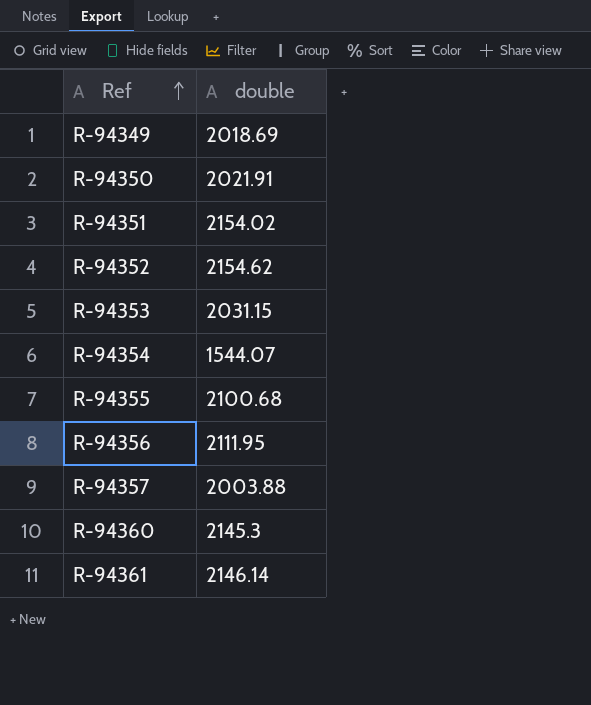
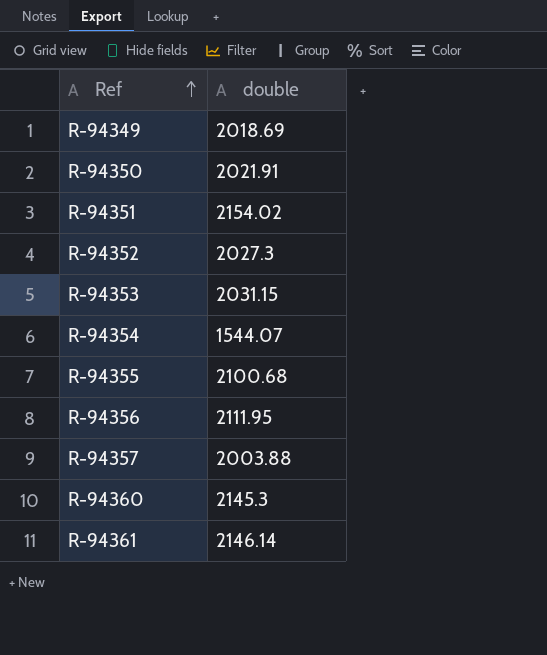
R-94352 | double: 2154.62 -> 2027.3

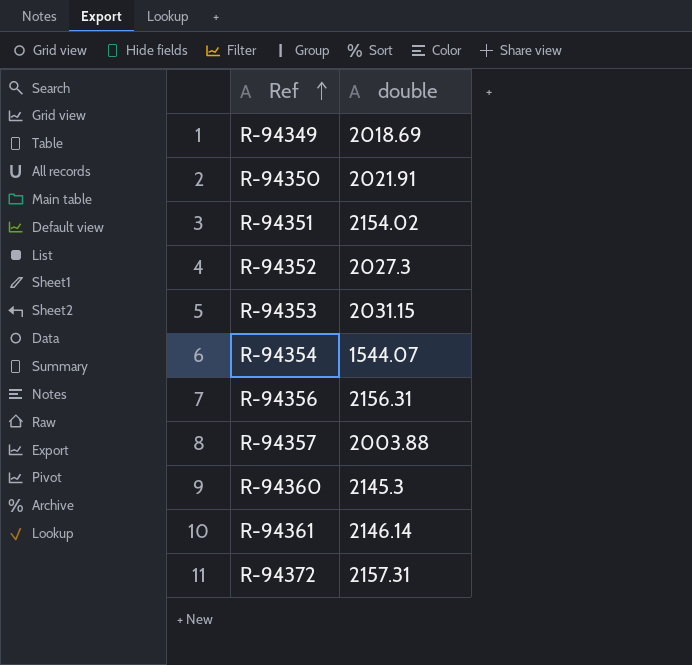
row R-94355: 2100.68 -> none
R-94356 | double: 2111.95 -> 2156.31
row R-94372: none -> 2157.31

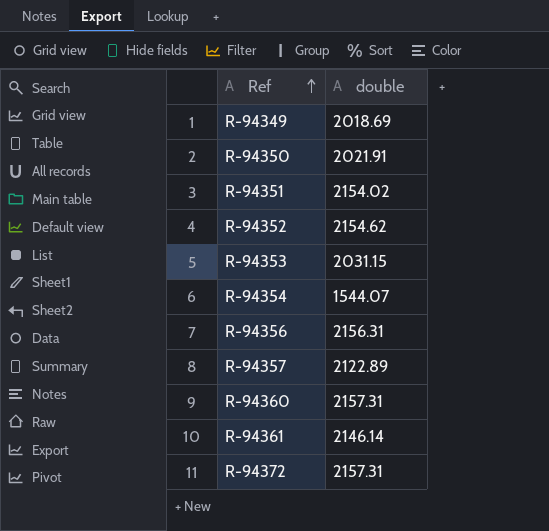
R-94352 | double: 2027.3 -> 2154.62
R-94357 | double: 2003.88 -> 2122.89
R-94360 | double: 2145.3 -> 2157.31

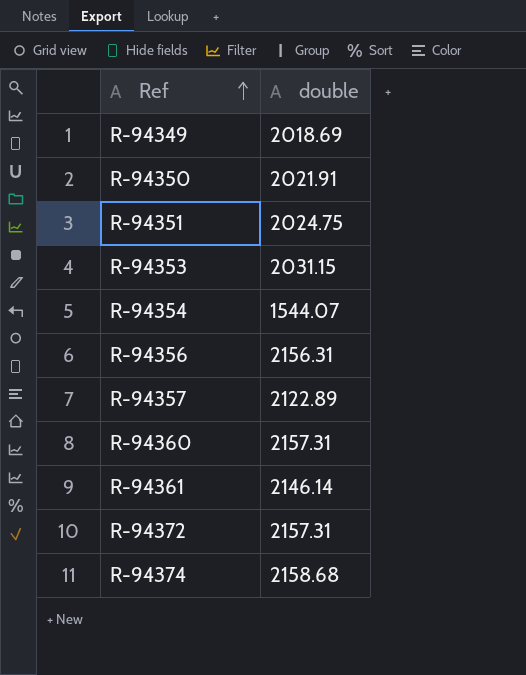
row R-94352: 2154.62 -> none
R-94351 | double: 2154.02 -> 2024.75
row R-94374: none -> 2158.68

